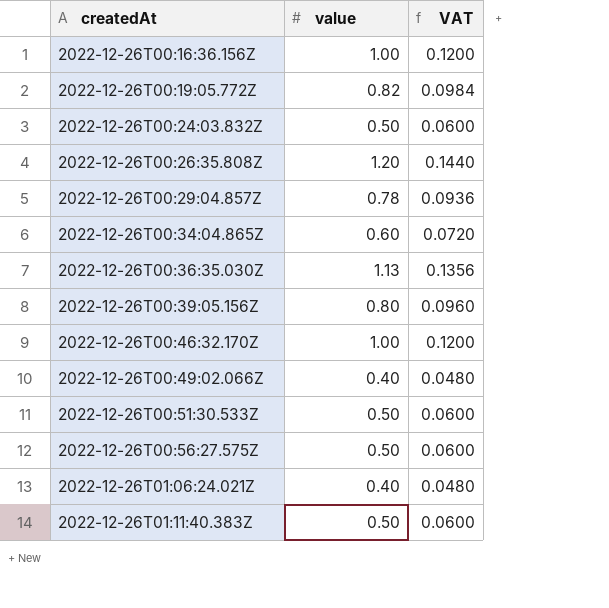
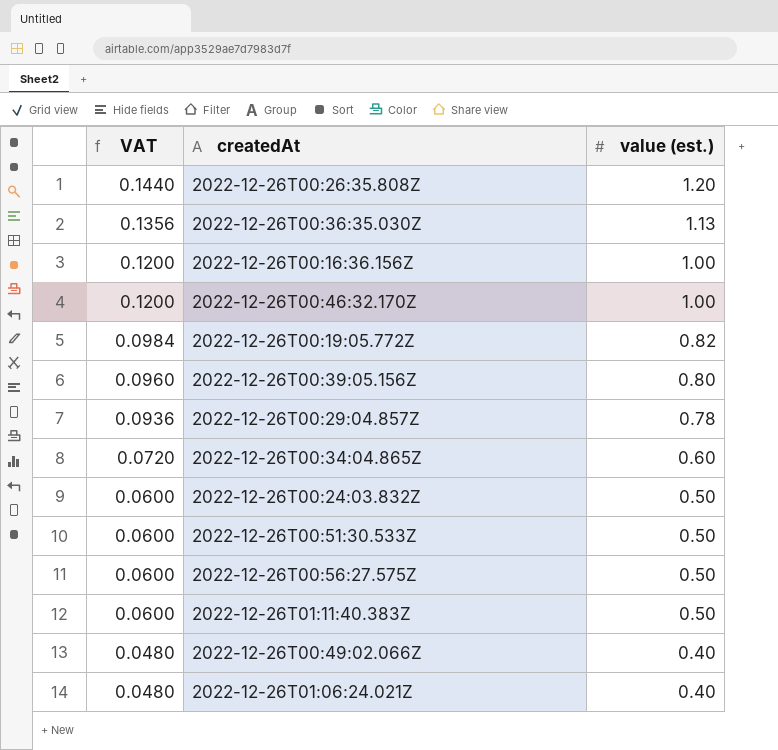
row order: createdAt ascending -> VAT descending
column VAT | position: 3 -> 1
column name: value -> value (est.)

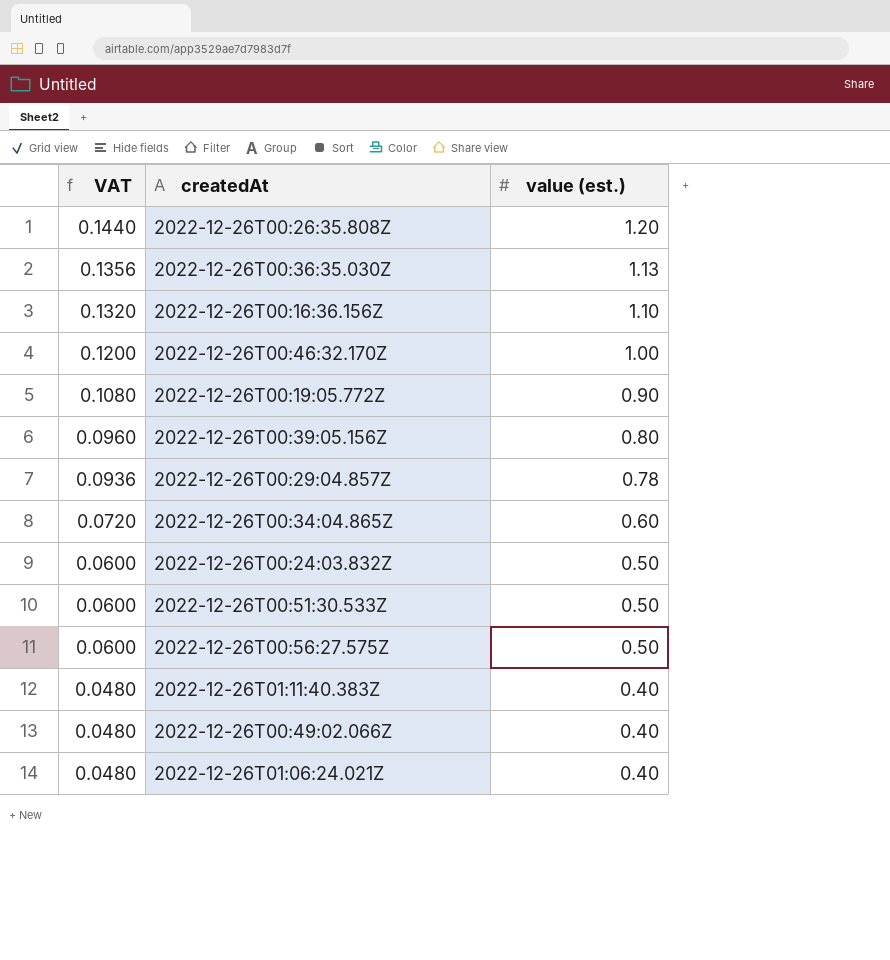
2022-12-26T00:16:36.156Z | VAT: 0.1200 -> 0.1320
2022-12-26T00:16:36.156Z | value (est.): 1.00 -> 1.10
2022-12-26T00:19:05.772Z | VAT: 0.0984 -> 0.1080
2022-12-26T00:19:05.772Z | value (est.): 0.82 -> 0.90
2022-12-26T01:11:40.383Z | VAT: 0.0600 -> 0.0480
2022-12-26T01:11:40.383Z | value (est.): 0.50 -> 0.40

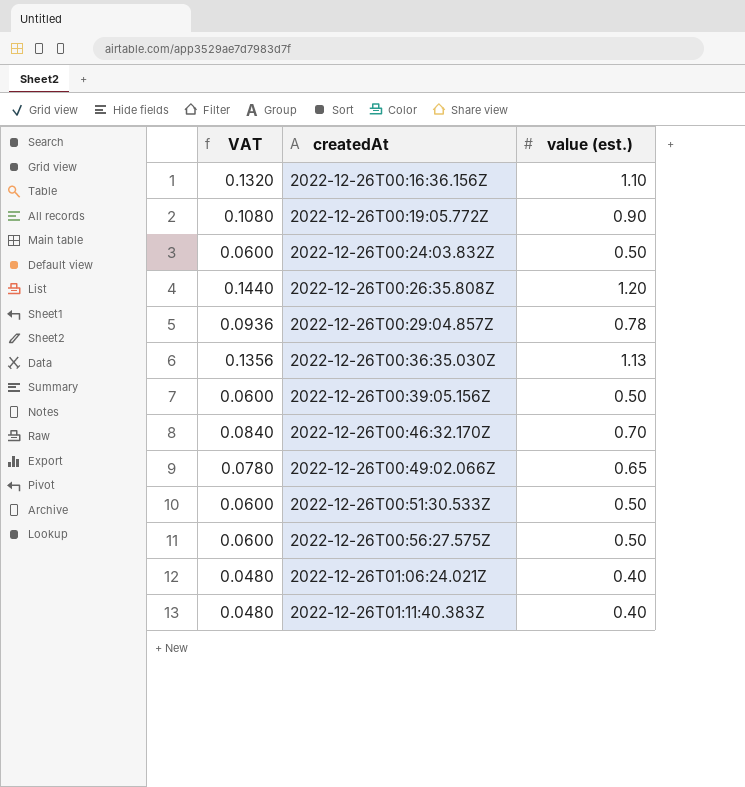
row order: VAT descending -> createdAt ascending
row 2022-12-26T00:34:04.865Z: 0.0720 | 0.60 -> none
2022-12-26T00:39:05.156Z | VAT: 0.0960 -> 0.0600
2022-12-26T00:39:05.156Z | value (est.): 0.80 -> 0.50
2022-12-26T00:46:32.170Z | VAT: 0.1200 -> 0.0840
2022-12-26T00:46:32.170Z | value (est.): 1.00 -> 0.70
2022-12-26T00:49:02.066Z | VAT: 0.0480 -> 0.0780
2022-12-26T00:49:02.066Z | value (est.): 0.40 -> 0.65

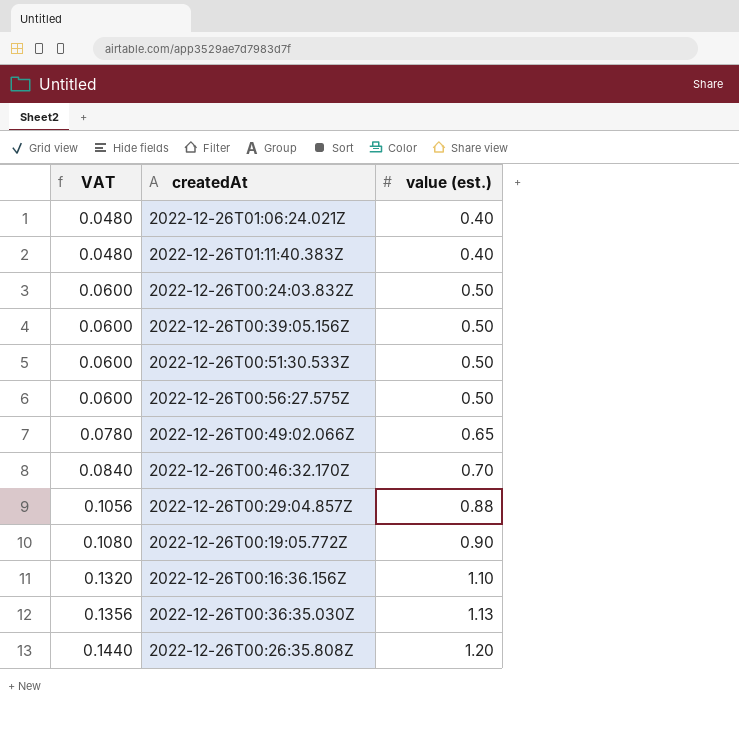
row order: createdAt ascending -> VAT ascending
2022-12-26T00:29:04.857Z | VAT: 0.0936 -> 0.1056
2022-12-26T00:29:04.857Z | value (est.): 0.78 -> 0.88

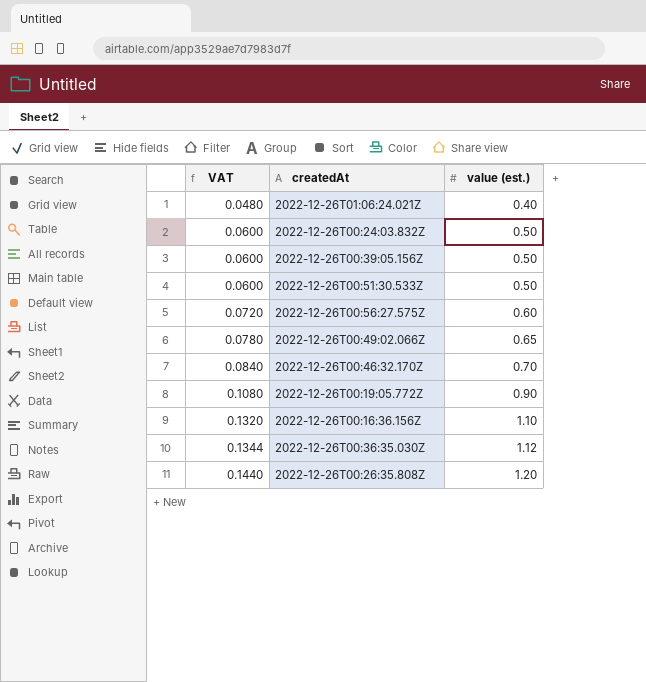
row 2022-12-26T01:11:40.383Z: 0.0480 | 0.40 -> none
row 2022-12-26T00:29:04.857Z: 0.1056 | 0.88 -> none
2022-12-26T00:56:27.575Z | VAT: 0.0600 -> 0.0720
2022-12-26T00:56:27.575Z | value (est.): 0.50 -> 0.60
2022-12-26T00:36:35.030Z | VAT: 0.1356 -> 0.1344
2022-12-26T00:36:35.030Z | value (est.): 1.13 -> 1.12

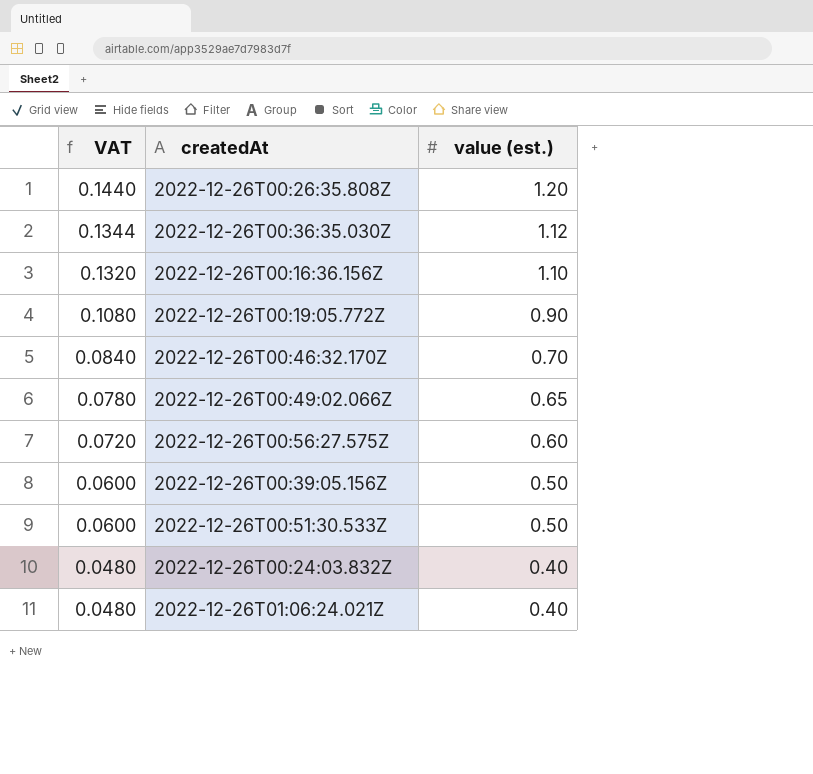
row order: VAT ascending -> VAT descending
2022-12-26T00:24:03.832Z | VAT: 0.0600 -> 0.0480
2022-12-26T00:24:03.832Z | value (est.): 0.50 -> 0.40

